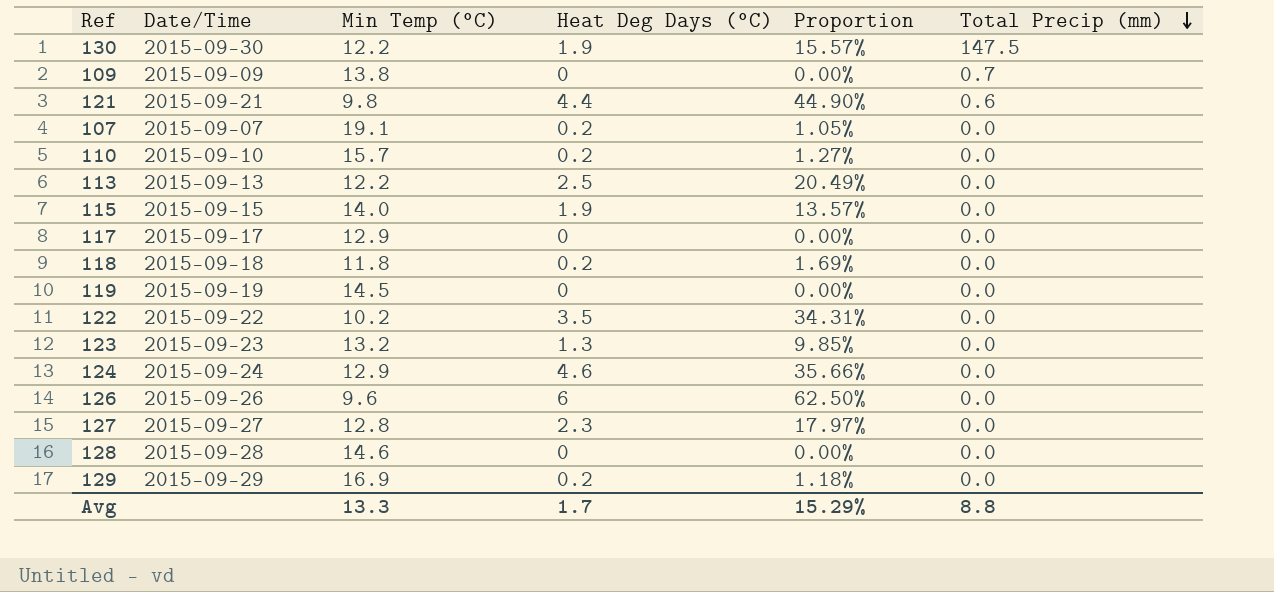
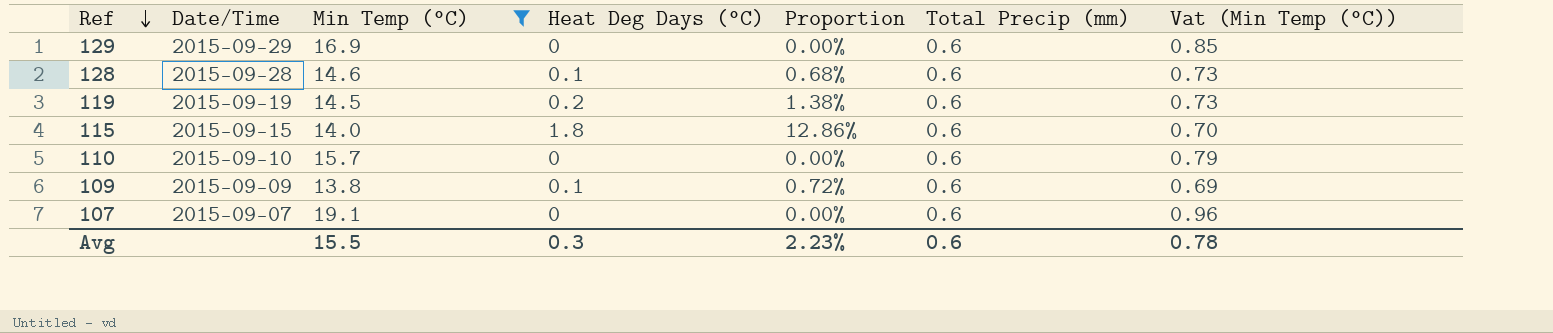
filter: none -> Min Temp (°C) >= 13.8
row order: Total Precip (mm) descending -> Ref descending
column Vat (Min Temp (°C)) | formula: none -> [Min Temp (°C)] * 0.05
129 | Heat Deg Days (°C): 0.2 -> 0
129 | Proportion: 1.18% -> 0.00%
129 | Total Precip (mm): 0.0 -> 0.6
128 | Heat Deg Days (°C): 0 -> 0.1
128 | Proportion: 0.00% -> 0.68%
128 | Total Precip (mm): 0.0 -> 0.6
119 | Heat Deg Days (°C): 0 -> 0.2
119 | Proportion: 0.00% -> 1.38%
119 | Total Precip (mm): 0.0 -> 0.6
115 | Heat Deg Days (°C): 1.9 -> 1.8
115 | Proportion: 13.57% -> 12.86%
115 | Total Precip (mm): 0.0 -> 0.6
110 | Heat Deg Days (°C): 0.2 -> 0
110 | Proportion: 1.27% -> 0.00%
110 | Total Precip (mm): 0.0 -> 0.6
109 | Heat Deg Days (°C): 0 -> 0.1
109 | Proportion: 0.00% -> 0.72%
109 | Total Precip (mm): 0.7 -> 0.6
107 | Heat Deg Days (°C): 0.2 -> 0
107 | Proportion: 1.05% -> 0.00%
107 | Total Precip (mm): 0.0 -> 0.6
Avg | Min Temp (°C): 13.3 -> 15.5
Avg | Heat Deg Days (°C): 1.7 -> 0.3
Avg | Proportion: 15.29% -> 2.23%
Avg | Total Precip (mm): 8.8 -> 0.6

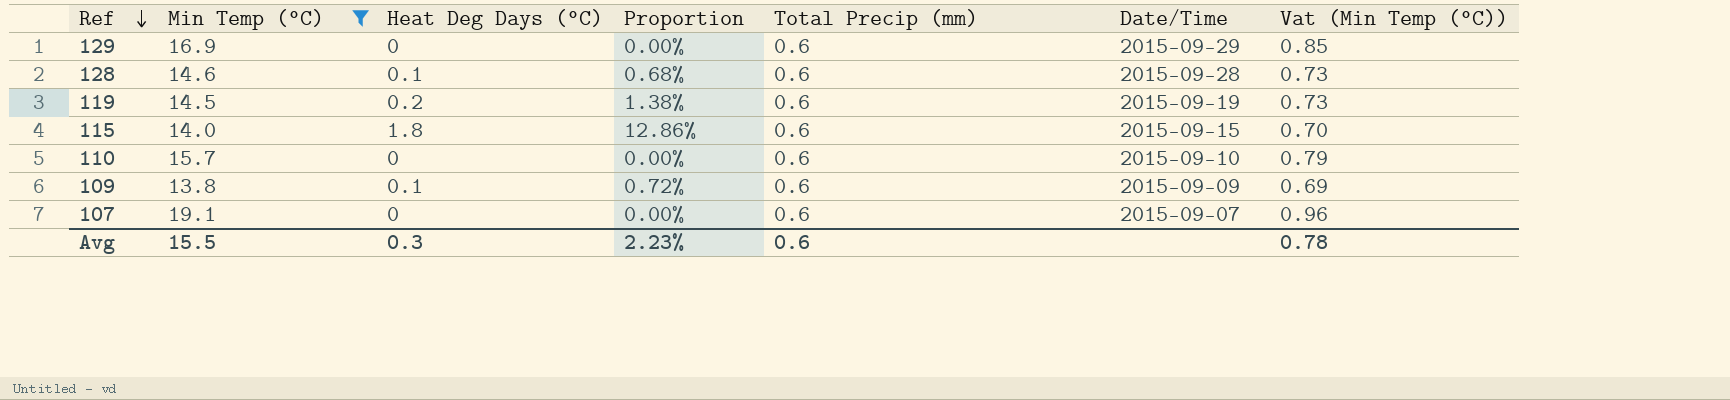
column Date/Time | position: 2 -> 6

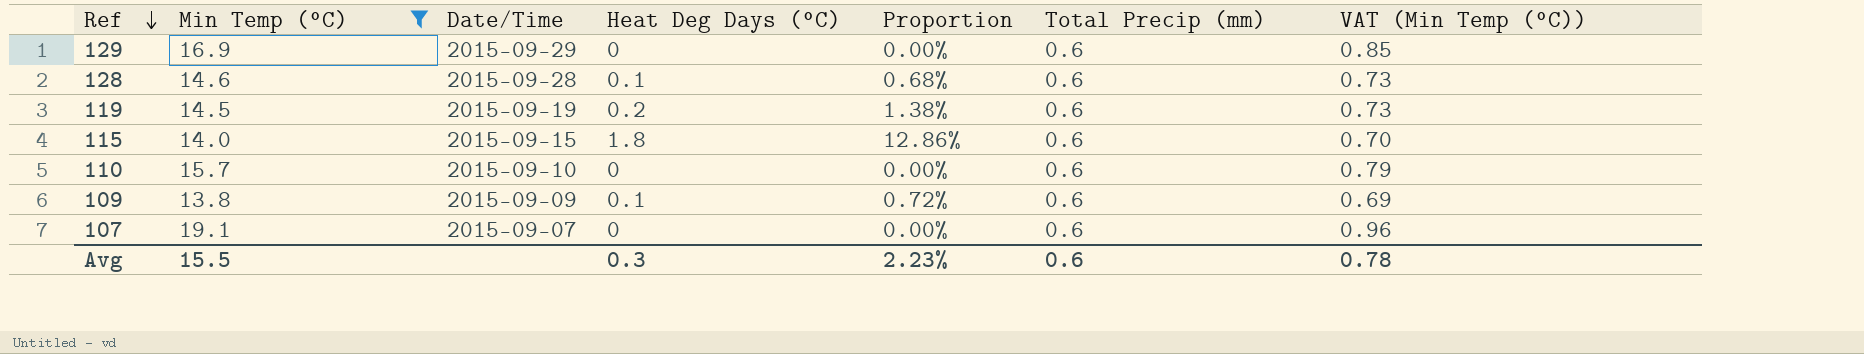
column Date/Time | position: 6 -> 3
column name: Vat (Min Temp (°C)) -> VAT (Min Temp (°C))

